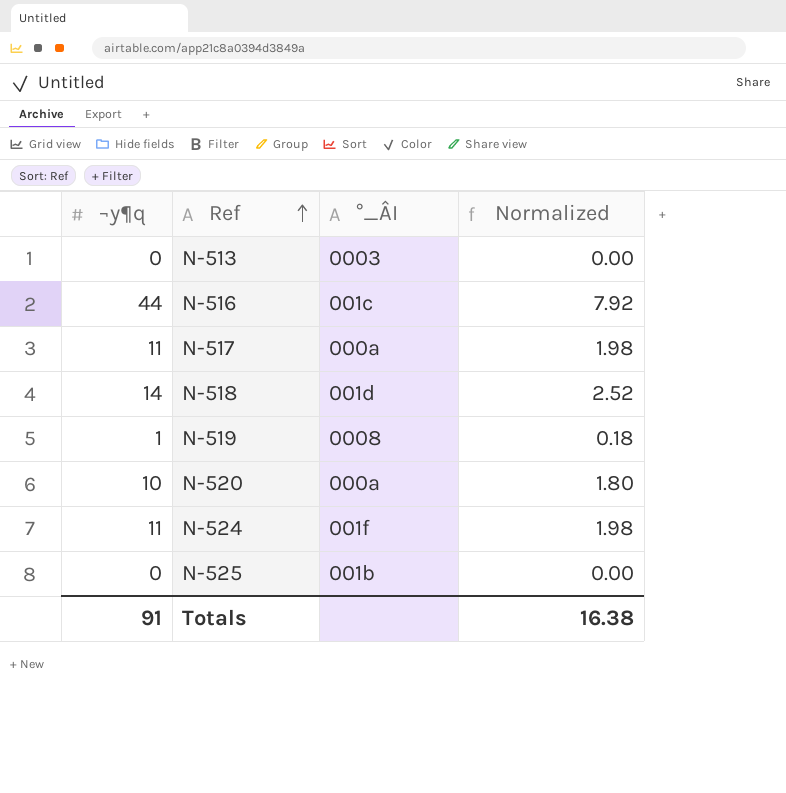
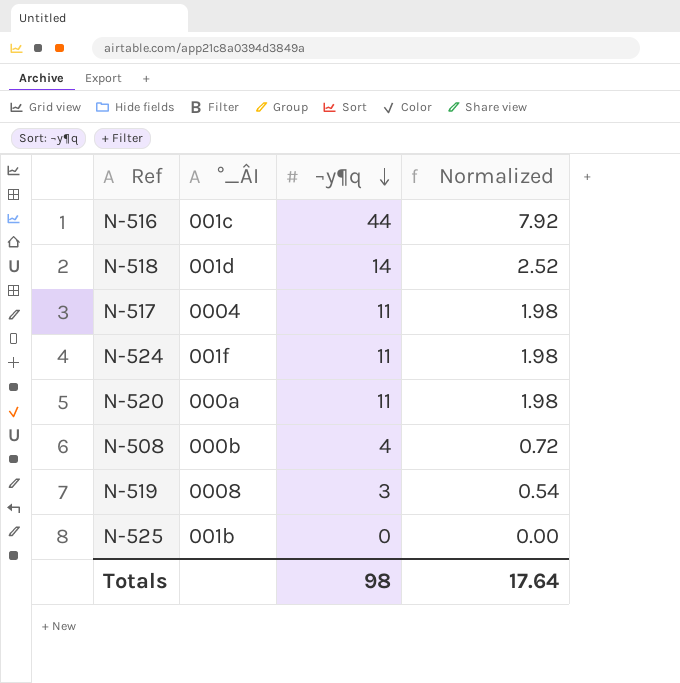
row order: Ref ascending -> ¬y¶q descending
column ¬y¶q | position: 1 -> 3
row N-513: 0 | 0003 | 0.00 -> none
N-517 | °_ÂI: 000a -> 0004
N-520 | ¬y¶q: 10 -> 11
N-520 | Normalized: 1.80 -> 1.98
row N-508: none -> 000b | 4 | 0.72
N-519 | ¬y¶q: 1 -> 3
N-519 | Normalized: 0.18 -> 0.54
Totals | ¬y¶q: 91 -> 98
Totals | Normalized: 16.38 -> 17.64

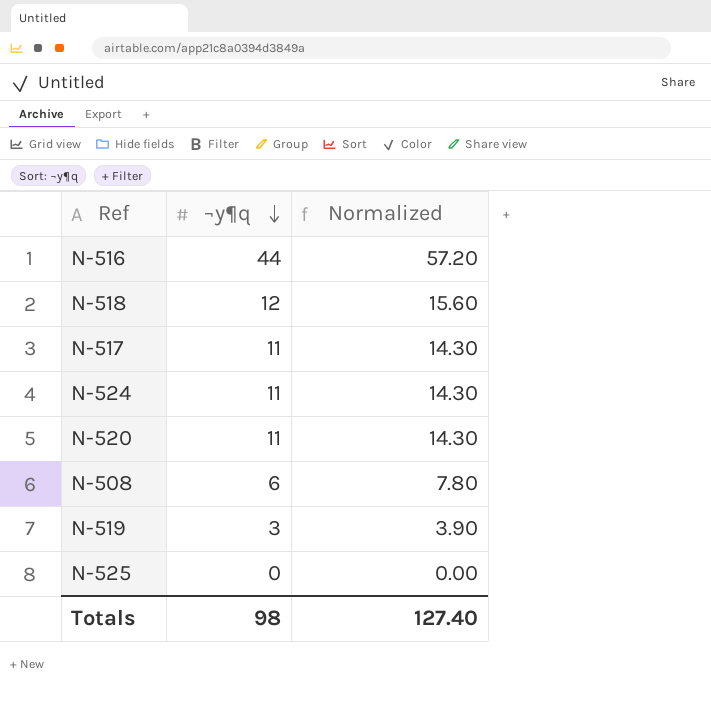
column °_ÂI | position: 2 -> none
column Normalized | formula: [¬y¶q] * 0.18 -> [¬y¶q] * 1.3
N-518 | ¬y¶q: 14 -> 12
N-508 | ¬y¶q: 4 -> 6
Totals | Normalized: 17.64 -> 127.40

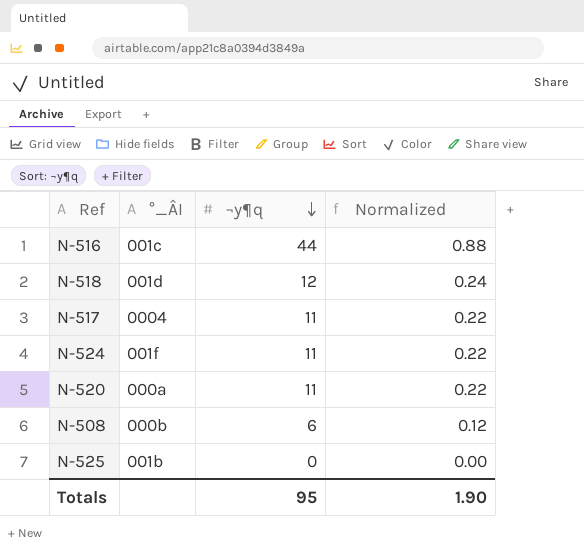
column °_ÂI | position: none -> 2
column Normalized | formula: [¬y¶q] * 1.3 -> [¬y¶q] * 0.02
row N-519: 3 | 3.90 -> none
Totals | ¬y¶q: 98 -> 95
Totals | Normalized: 127.40 -> 1.90

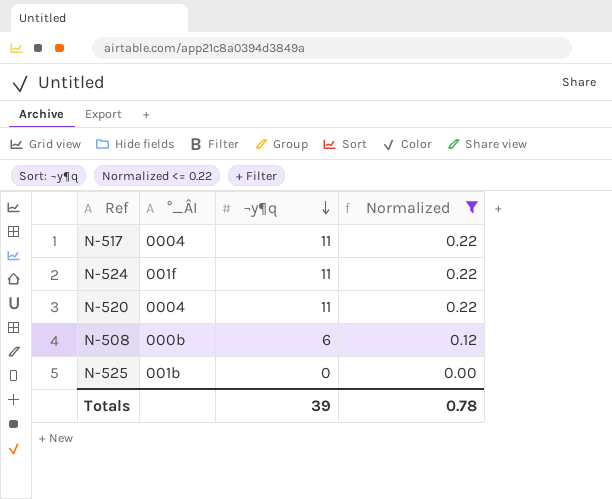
filter: none -> Normalized <= 0.22
N-520 | °_ÂI: 000a -> 0004
Totals | ¬y¶q: 95 -> 39
Totals | Normalized: 1.90 -> 0.78

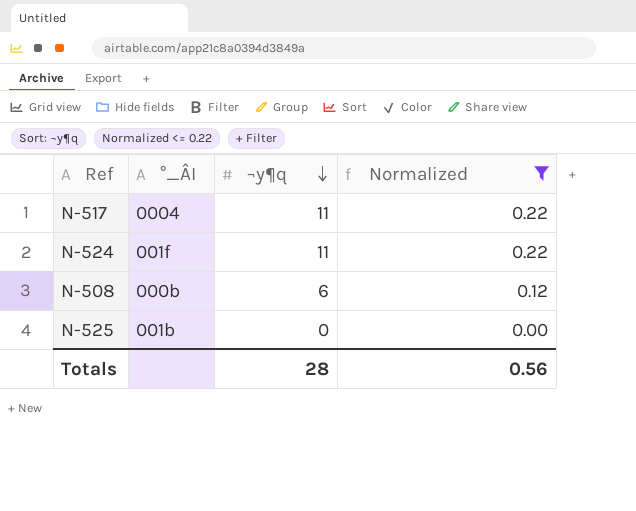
row N-520: 0004 | 11 | 0.22 -> none
Totals | ¬y¶q: 39 -> 28
Totals | Normalized: 0.78 -> 0.56

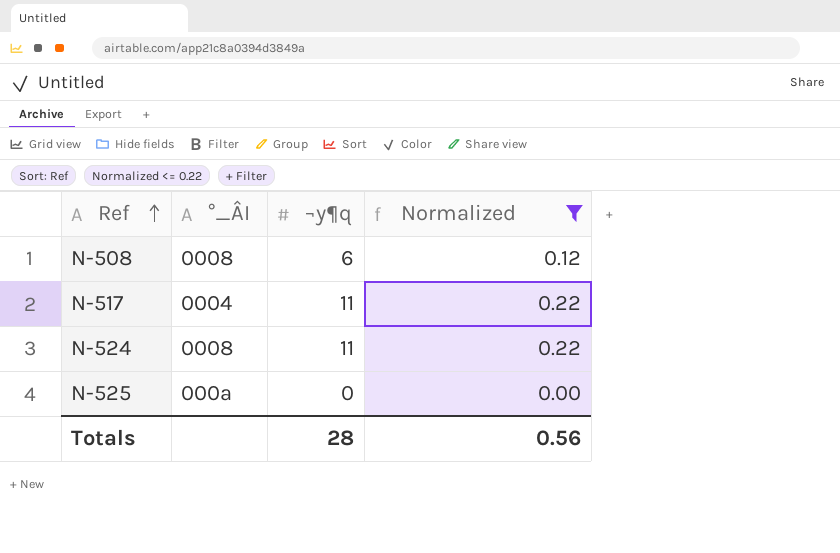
row order: ¬y¶q descending -> Ref ascending
N-508 | °_ÂI: 000b -> 0008
N-524 | °_ÂI: 001f -> 0008
N-525 | °_ÂI: 001b -> 000a

